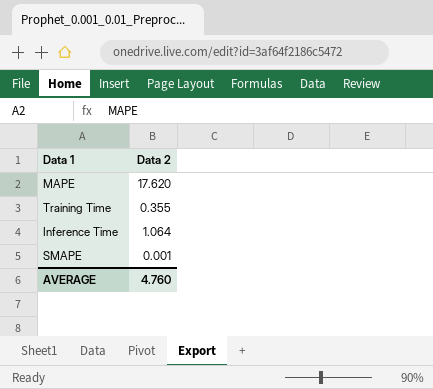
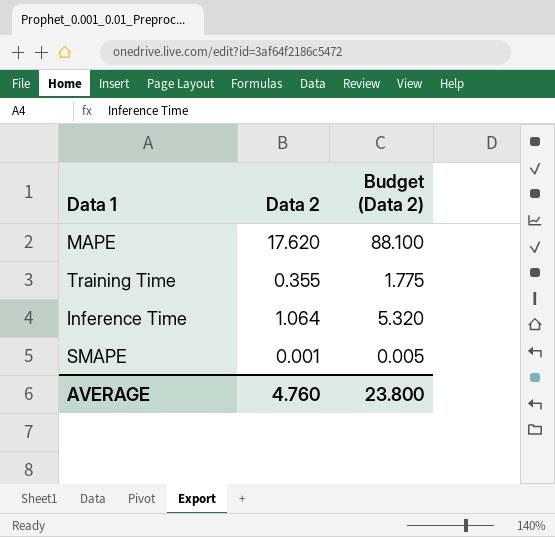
column Budget (Data 2) | formula: none -> [Data 2] * 5

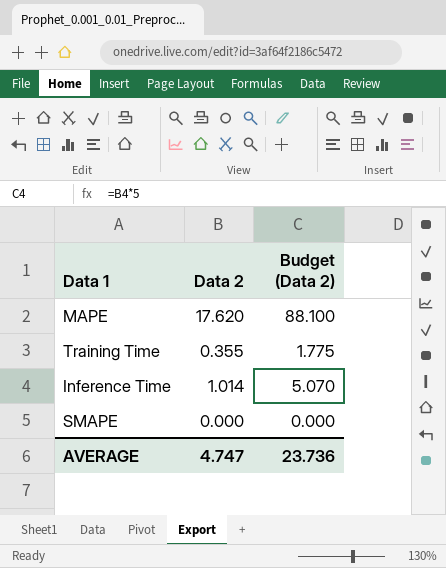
Inference Time | Data 2: 1.064 -> 1.014
Inference Time | Budget (Data 2): 5.320 -> 5.070
SMAPE | Data 2: 0.001 -> 0.000
SMAPE | Budget (Data 2): 0.005 -> 0.000
AVERAGE | Data 2: 4.760 -> 4.747
AVERAGE | Budget (Data 2): 23.800 -> 23.736

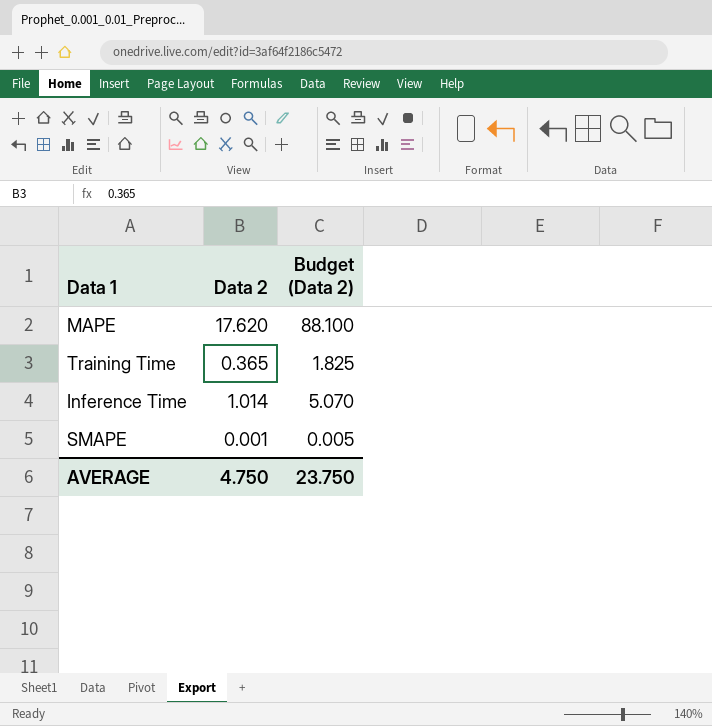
Training Time | Data 2: 0.355 -> 0.365
Training Time | Budget (Data 2): 1.775 -> 1.825
SMAPE | Data 2: 0.000 -> 0.001
SMAPE | Budget (Data 2): 0.000 -> 0.005
AVERAGE | Data 2: 4.747 -> 4.750
AVERAGE | Budget (Data 2): 23.736 -> 23.750

